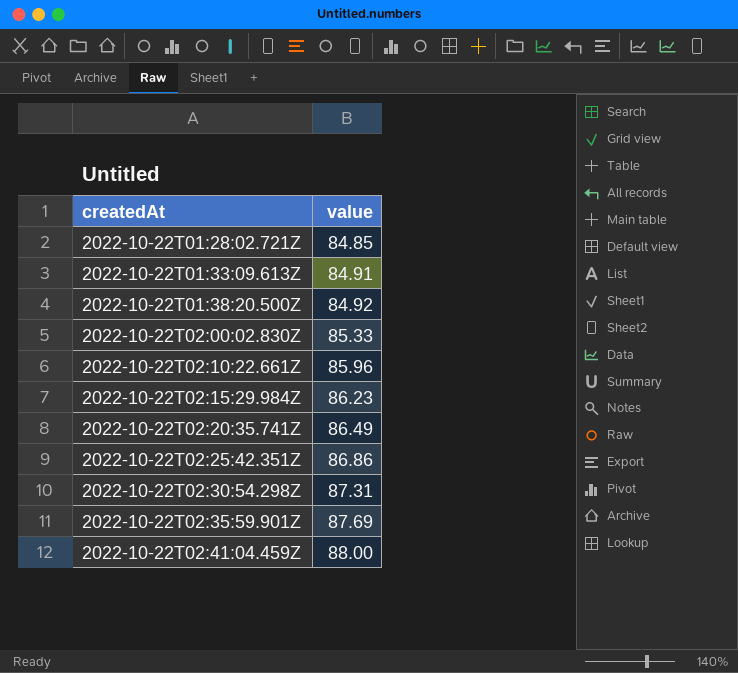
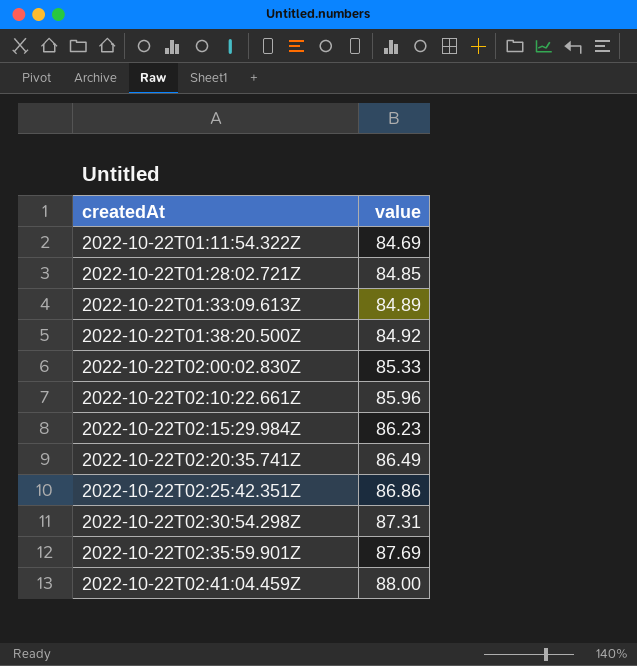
row 2022-10-22T01:11:54.322Z: none -> 84.69
2022-10-22T01:33:09.613Z | value: 84.91 -> 84.89

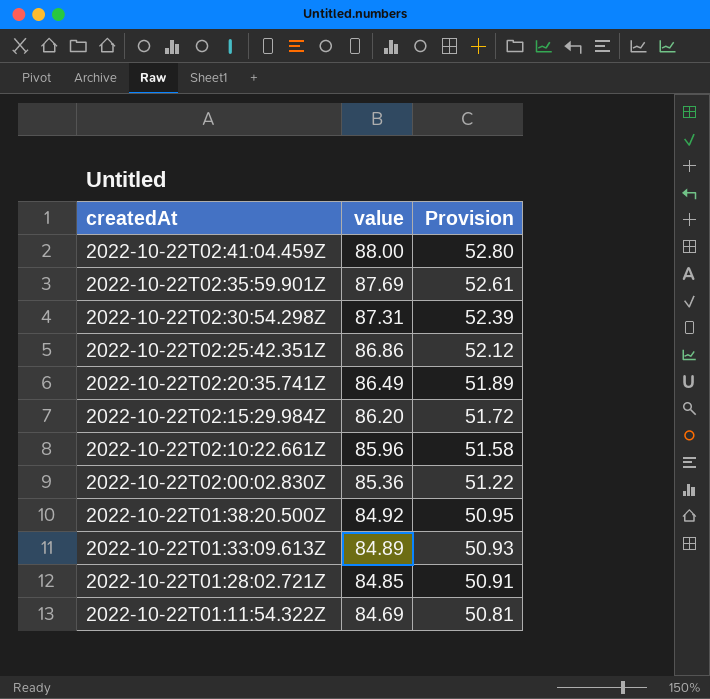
row order: createdAt ascending -> createdAt descending
column Provision | formula: none -> [value] * 0.6
2022-10-22T02:15:29.984Z | value: 86.23 -> 86.20
2022-10-22T02:00:02.830Z | value: 85.33 -> 85.36

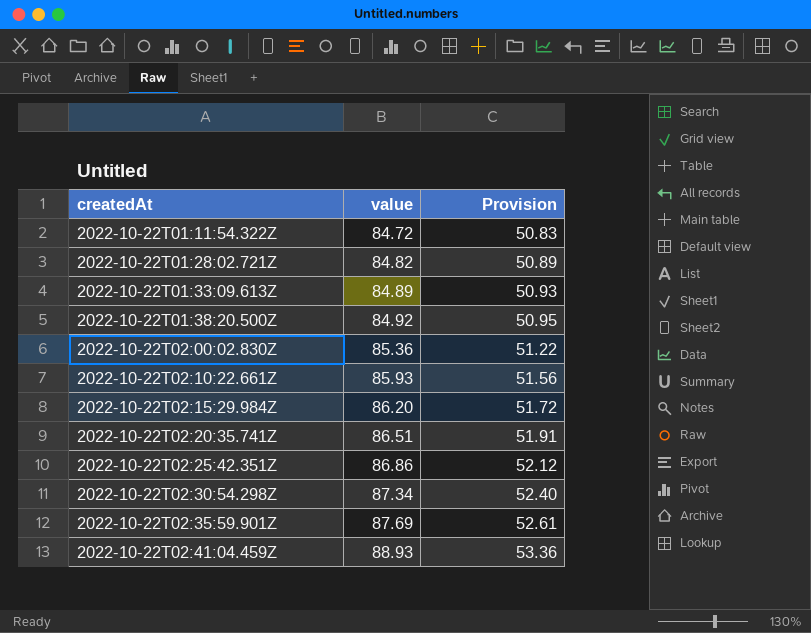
row order: createdAt descending -> createdAt ascending
2022-10-22T01:11:54.322Z | value: 84.69 -> 84.72
2022-10-22T01:11:54.322Z | Provision: 50.81 -> 50.83
2022-10-22T01:28:02.721Z | value: 84.85 -> 84.82
2022-10-22T01:28:02.721Z | Provision: 50.91 -> 50.89
2022-10-22T02:10:22.661Z | value: 85.96 -> 85.93
2022-10-22T02:10:22.661Z | Provision: 51.58 -> 51.56
2022-10-22T02:20:35.741Z | value: 86.49 -> 86.51
2022-10-22T02:20:35.741Z | Provision: 51.89 -> 51.91
2022-10-22T02:30:54.298Z | value: 87.31 -> 87.34
2022-10-22T02:30:54.298Z | Provision: 52.39 -> 52.40
2022-10-22T02:41:04.459Z | value: 88.00 -> 88.93
2022-10-22T02:41:04.459Z | Provision: 52.80 -> 53.36

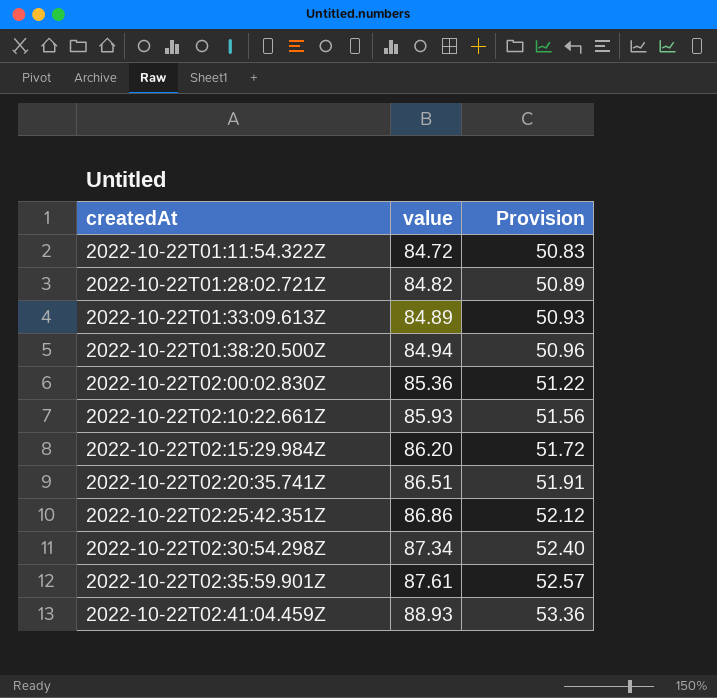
2022-10-22T01:38:20.500Z | value: 84.92 -> 84.94
2022-10-22T01:38:20.500Z | Provision: 50.95 -> 50.96
2022-10-22T02:35:59.901Z | value: 87.69 -> 87.61
2022-10-22T02:35:59.901Z | Provision: 52.61 -> 52.57

